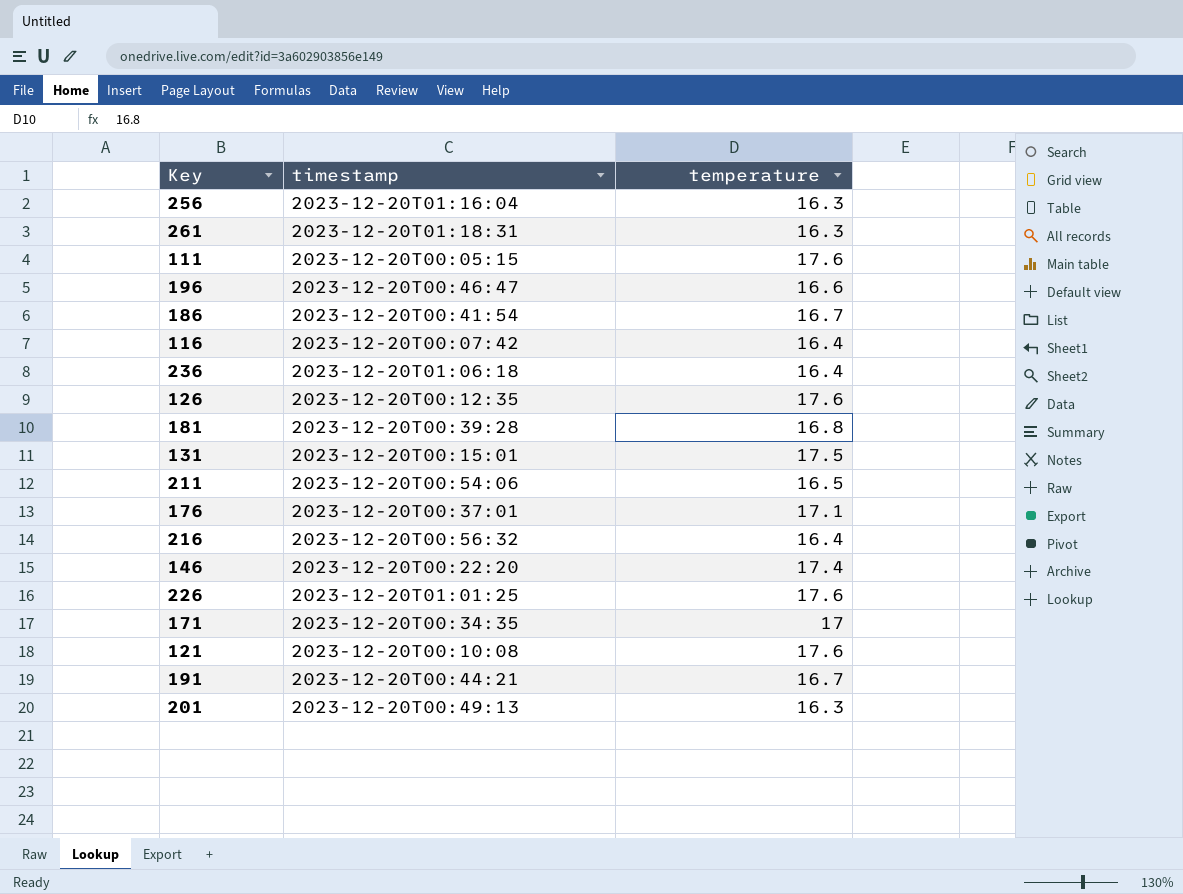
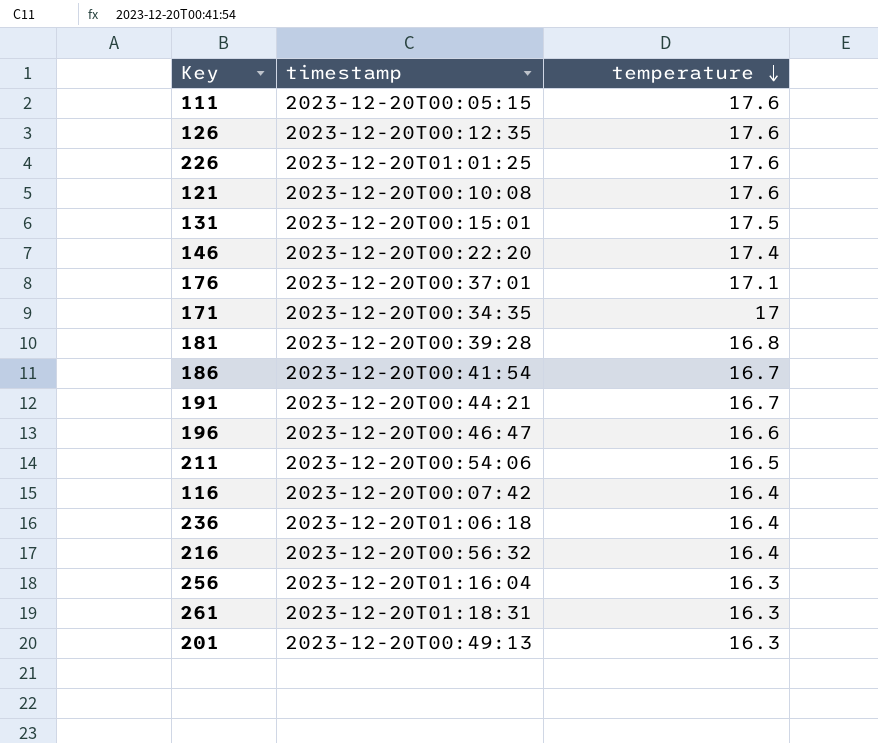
row order: none -> temperature descending

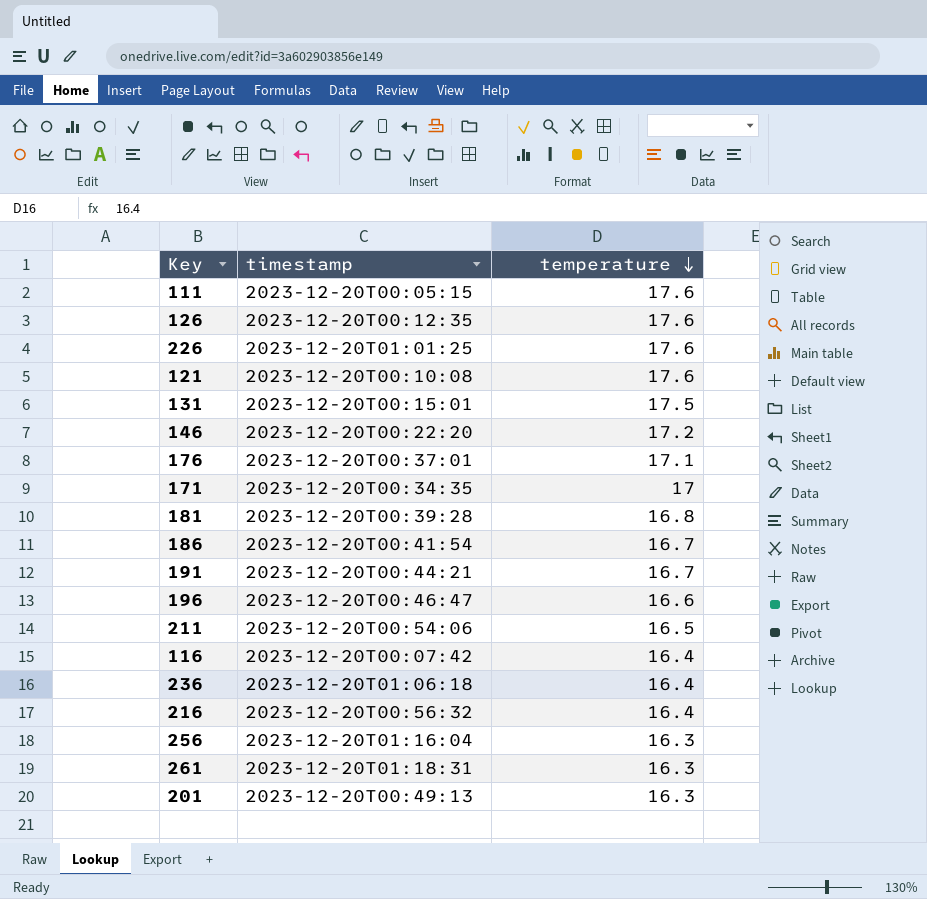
146 | temperature: 17.4 -> 17.2

